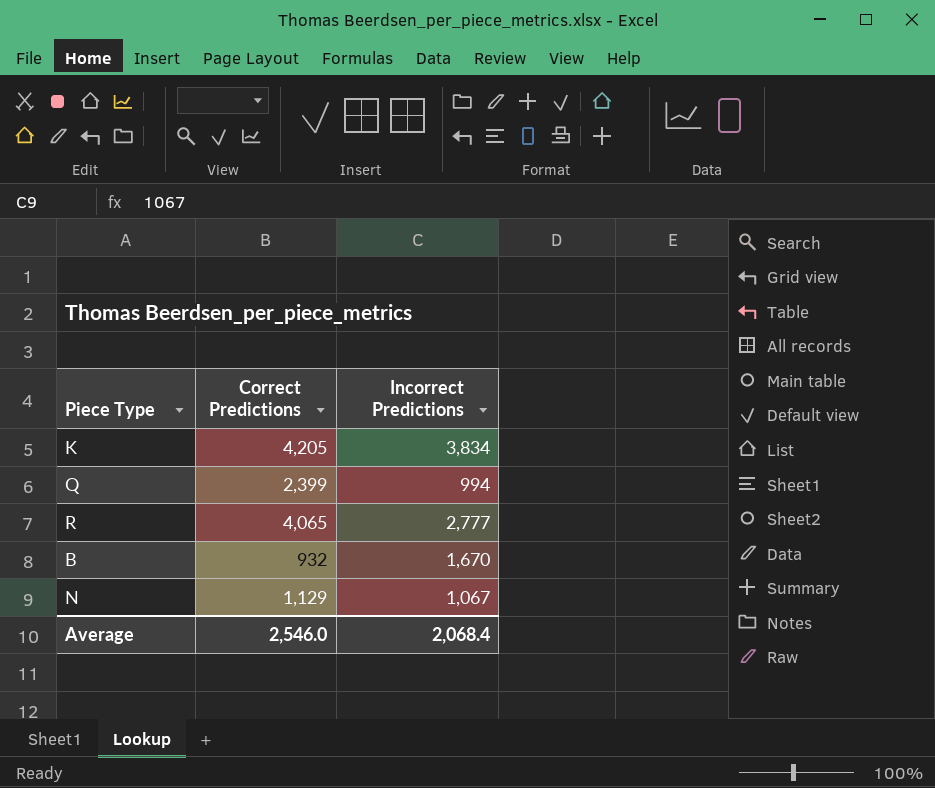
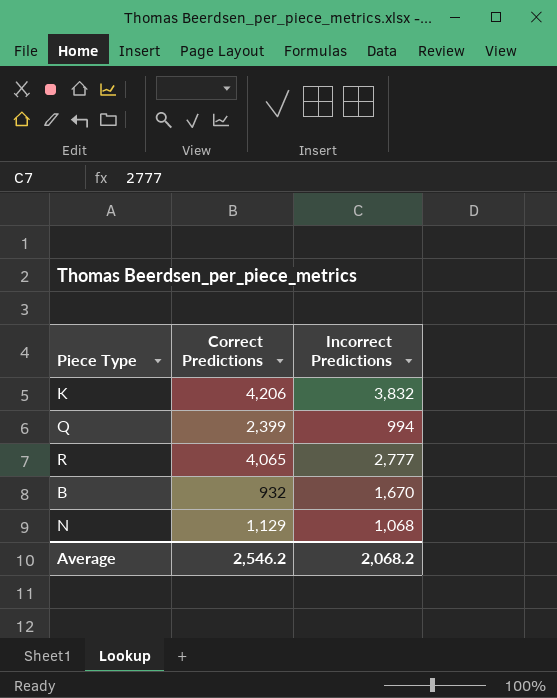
K | Correct Predictions: 4,205 -> 4,206
K | Incorrect Predictions: 3,834 -> 3,832
N | Incorrect Predictions: 1,067 -> 1,068
Average | Correct Predictions: 2,546.0 -> 2,546.2
Average | Incorrect Predictions: 2,068.4 -> 2,068.2

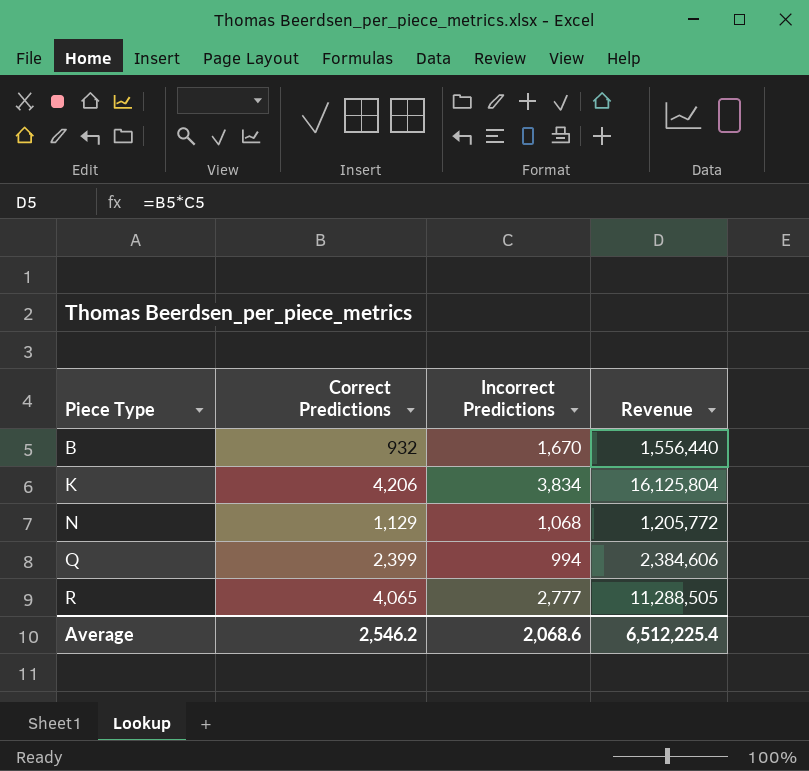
row order: none -> Piece Type ascending
column Revenue | formula: none -> [Correct Predictions] * [Incorrect Predictions]
K | Incorrect Predictions: 3,832 -> 3,834
Average | Incorrect Predictions: 2,068.2 -> 2,068.6

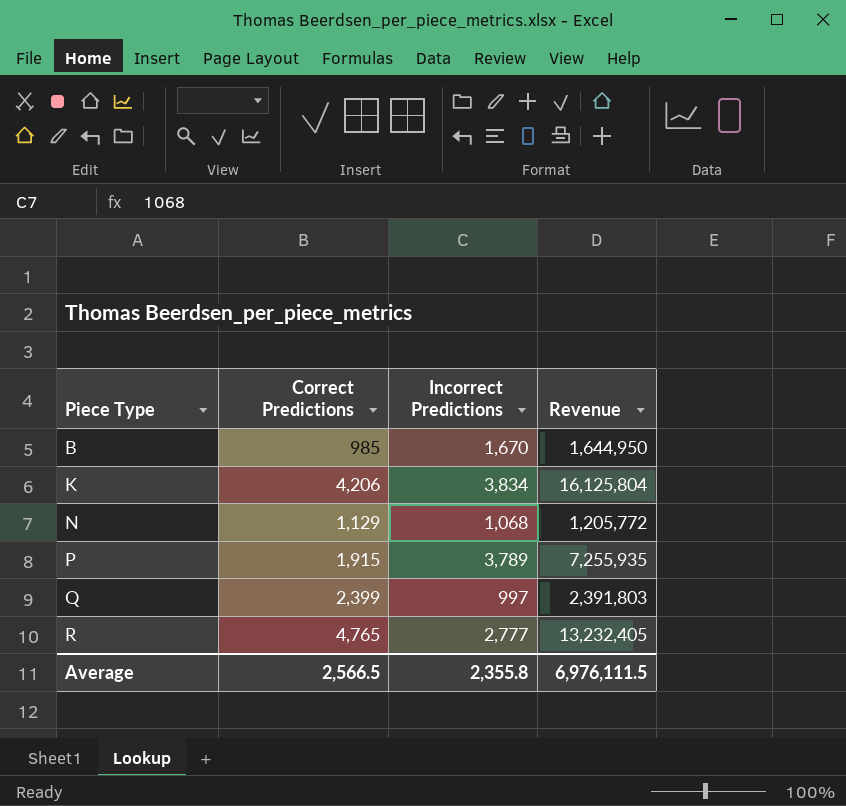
B | Correct Predictions: 932 -> 985
B | Revenue: 1,556,440 -> 1,644,950
row P: none -> 1,915 | 3,789 | 7,255,935
Q | Incorrect Predictions: 994 -> 997
Q | Revenue: 2,384,606 -> 2,391,803
R | Correct Predictions: 4,065 -> 4,765
R | Revenue: 11,288,505 -> 13,232,405
Average | Correct Predictions: 2,546.2 -> 2,566.5
Average | Incorrect Predictions: 2,068.6 -> 2,355.8
Average | Revenue: 6,512,225.4 -> 6,976,111.5

